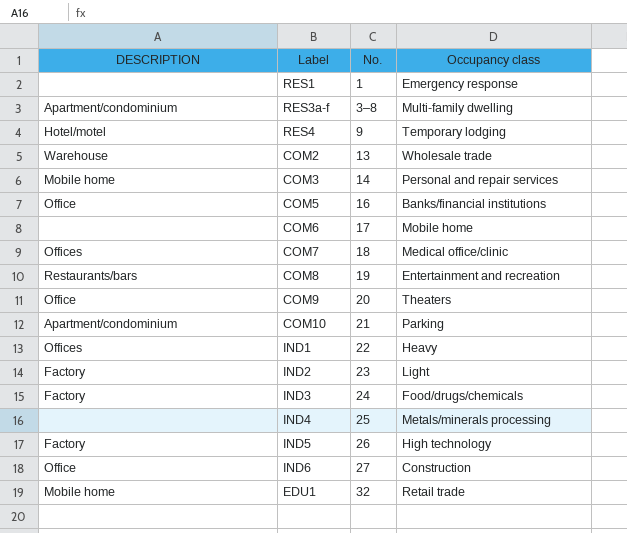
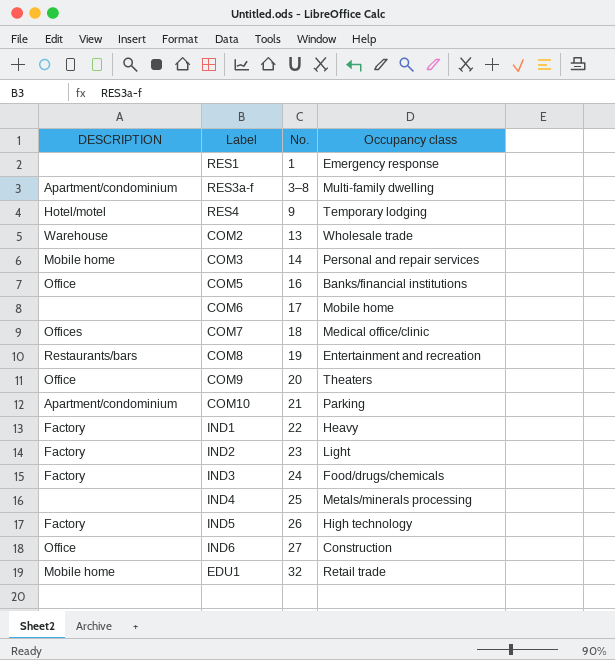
IND1 | DESCRIPTION: Offices -> Factory

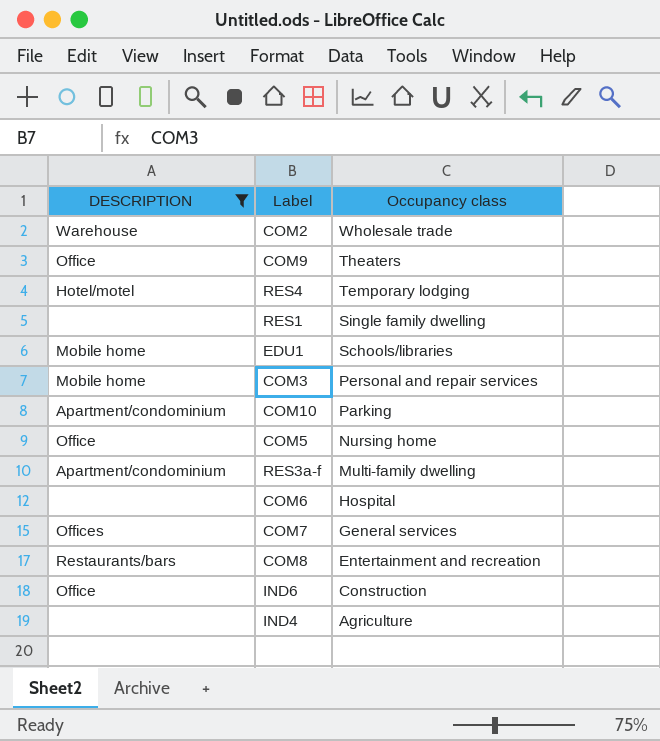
filter: none -> DESCRIPTION != Factory
row order: No. ascending -> Occupancy class descending
column No. | position: 3 -> none
RES1 | Occupancy class: Emergency response -> Single family dwelling
EDU1 | Occupancy class: Retail trade -> Schools/libraries
COM5 | Occupancy class: Banks/financial institutions -> Nursing home
COM6 | Occupancy class: Mobile home -> Hospital
COM7 | Occupancy class: Medical office/clinic -> General services
IND4 | Occupancy class: Metals/minerals processing -> Agriculture

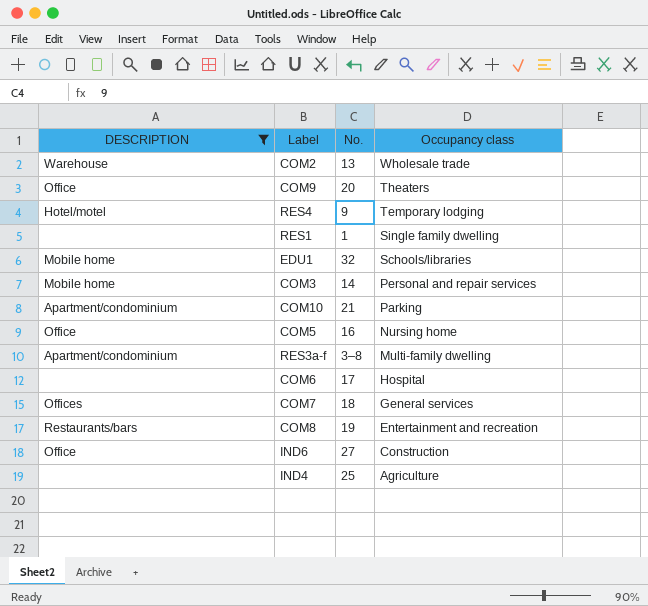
column No. | position: none -> 3

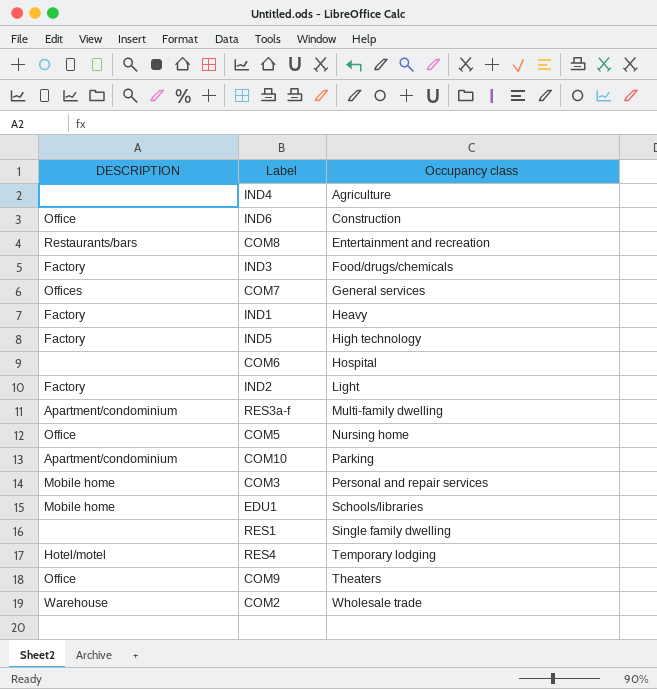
filter: DESCRIPTION != Factory -> none
row order: Occupancy class descending -> Occupancy class ascending
column No. | position: 3 -> none

